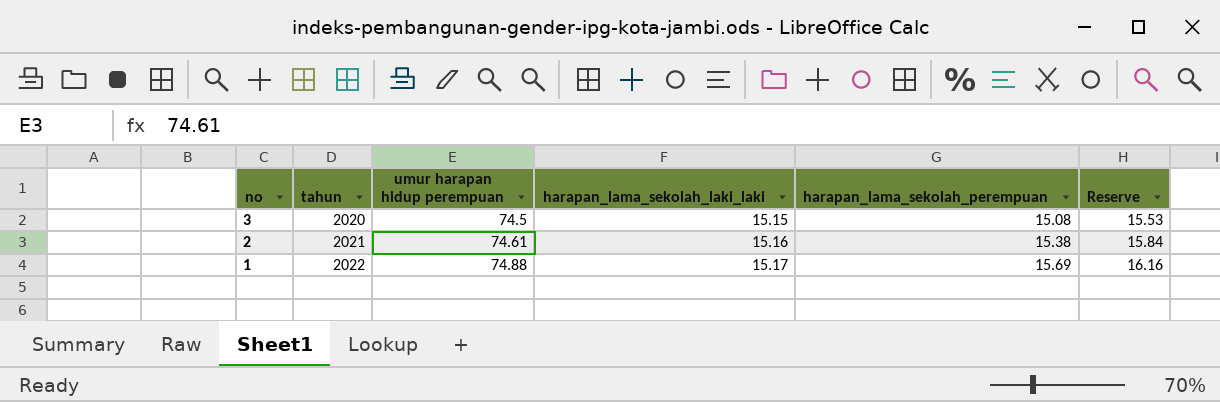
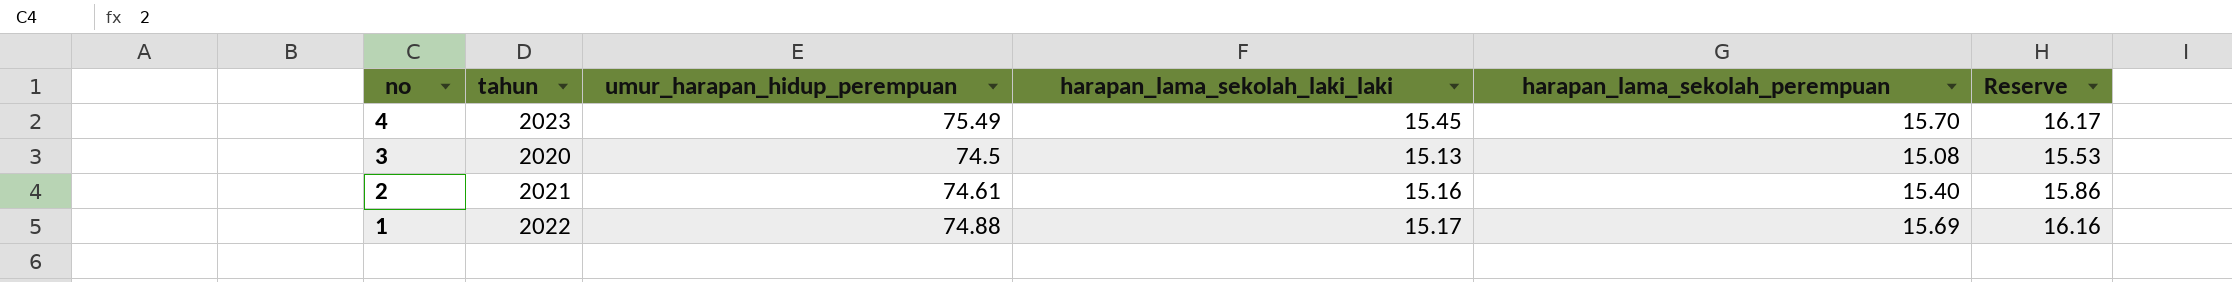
column name: umur harapan hidup perempuan -> umur_harapan_hidup_perempuan
row 4: none -> 2023 | 75.49 | 15.45 | 15.70 | 16.17
3 | harapan_lama_sekolah_laki_laki: 15.15 -> 15.13
2 | harapan_lama_sekolah_perempuan: 15.38 -> 15.40
2 | Reserve: 15.84 -> 15.86

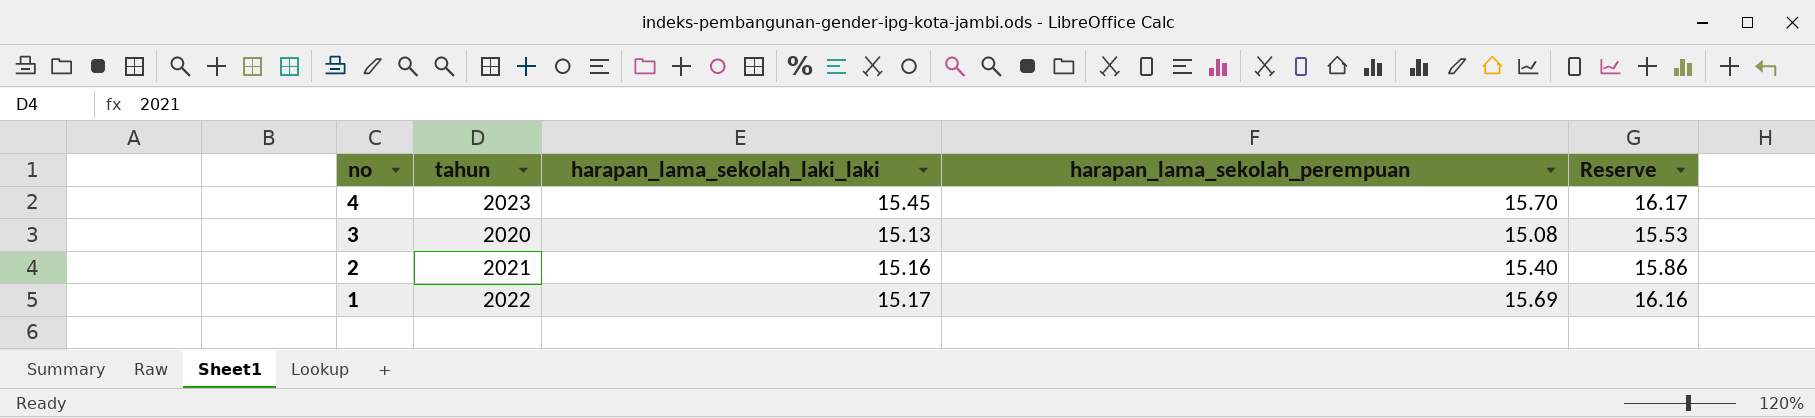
column umur_harapan_hidup_perempuan | position: 3 -> none

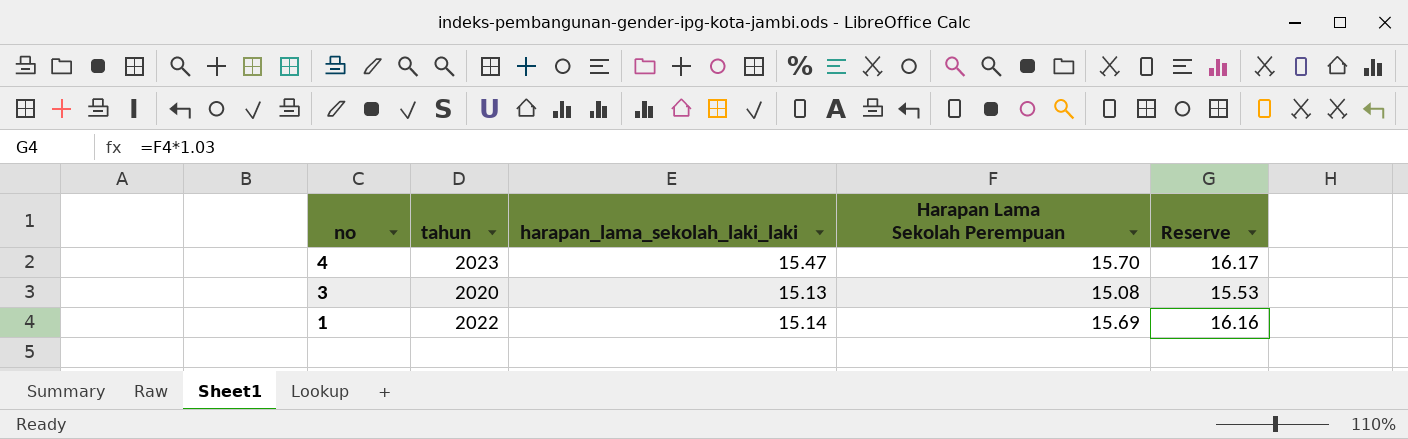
column name: harapan_lama_sekolah_perempuan -> Harapan Lama Sekolah Perempuan
row 2: 2021 | 15.16 | 15.40 | 15.86 -> none
4 | harapan_lama_sekolah_laki_laki: 15.45 -> 15.47
1 | harapan_lama_sekolah_laki_laki: 15.17 -> 15.14

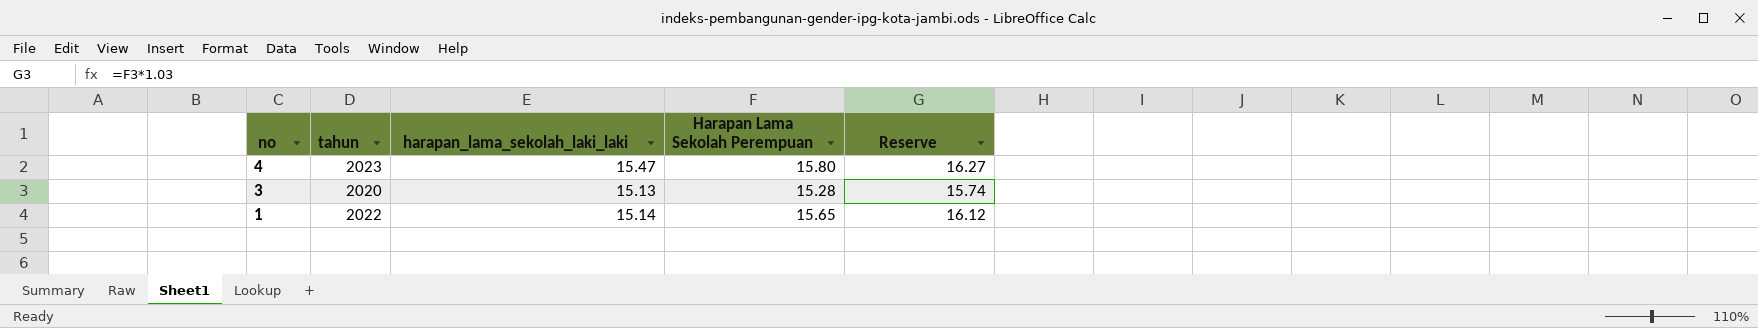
4 | Harapan Lama Sekolah Perempuan: 15.70 -> 15.80
4 | Reserve: 16.17 -> 16.27
3 | Harapan Lama Sekolah Perempuan: 15.08 -> 15.28
3 | Reserve: 15.53 -> 15.74
1 | Harapan Lama Sekolah Perempuan: 15.69 -> 15.65
1 | Reserve: 16.16 -> 16.12

